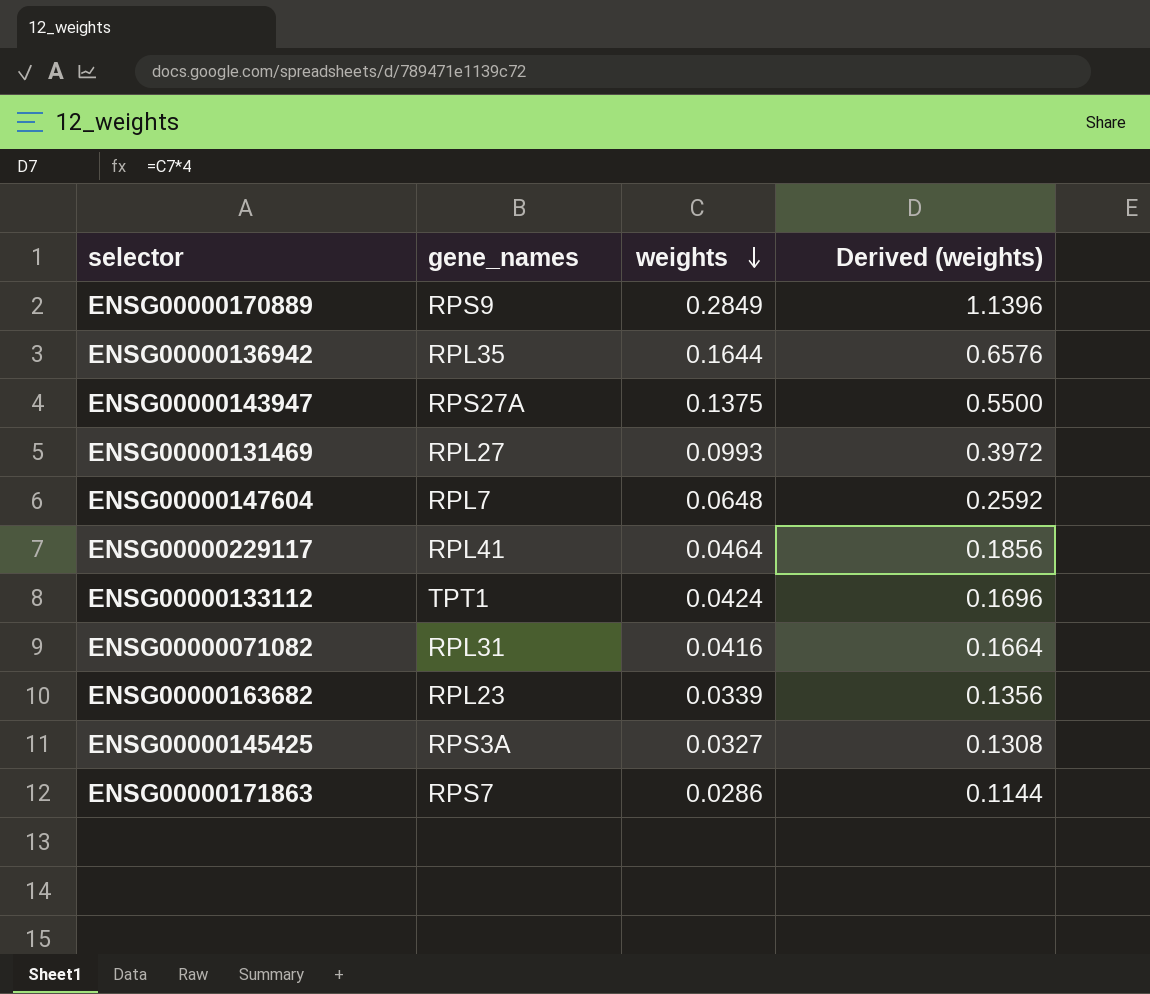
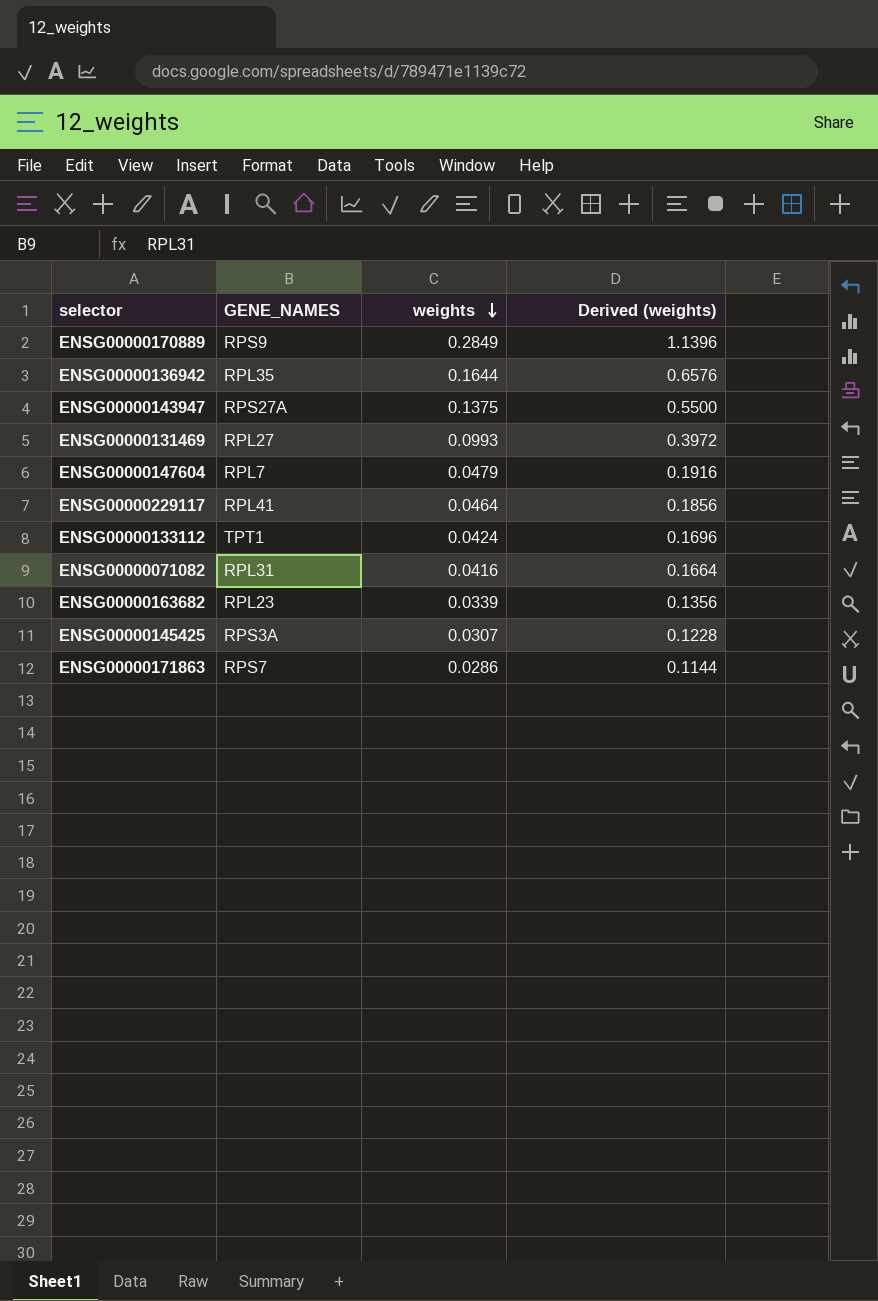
column name: gene_names -> GENE_NAMES
ENSG00000147604 | weights: 0.0648 -> 0.0479
ENSG00000147604 | Derived (weights): 0.2592 -> 0.1916
ENSG00000145425 | weights: 0.0327 -> 0.0307
ENSG00000145425 | Derived (weights): 0.1308 -> 0.1228

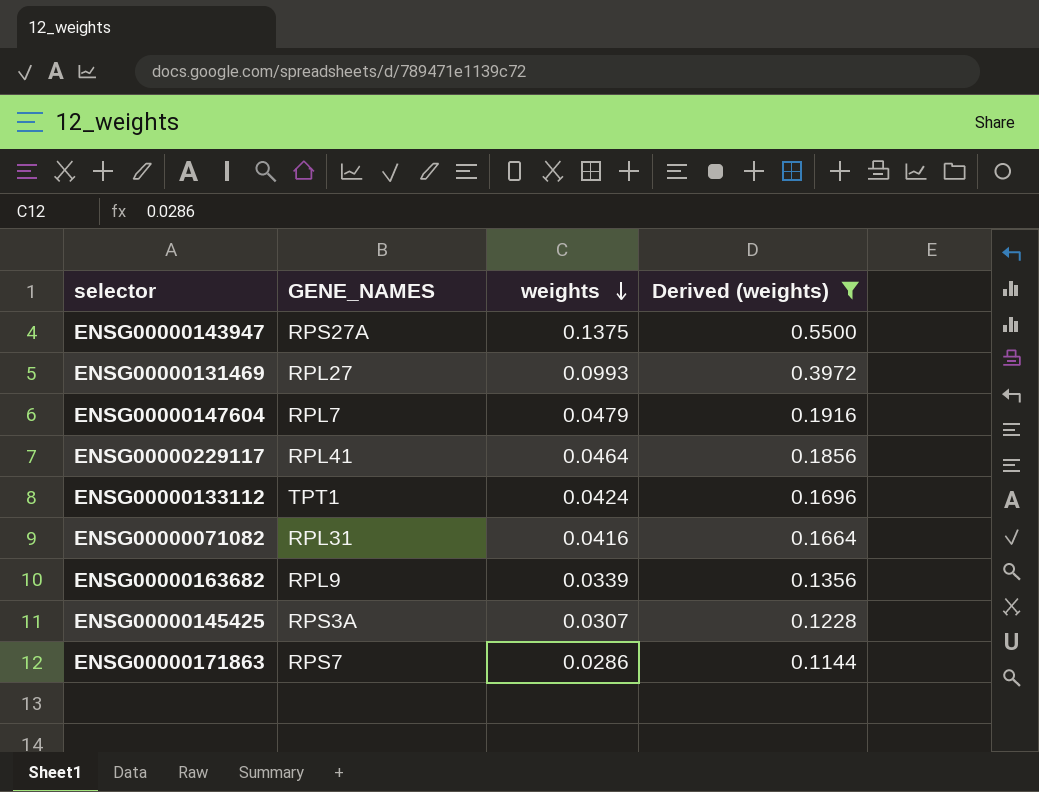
filter: none -> Derived (weights) <= 0.5500
ENSG00000163682 | GENE_NAMES: RPL23 -> RPL9

